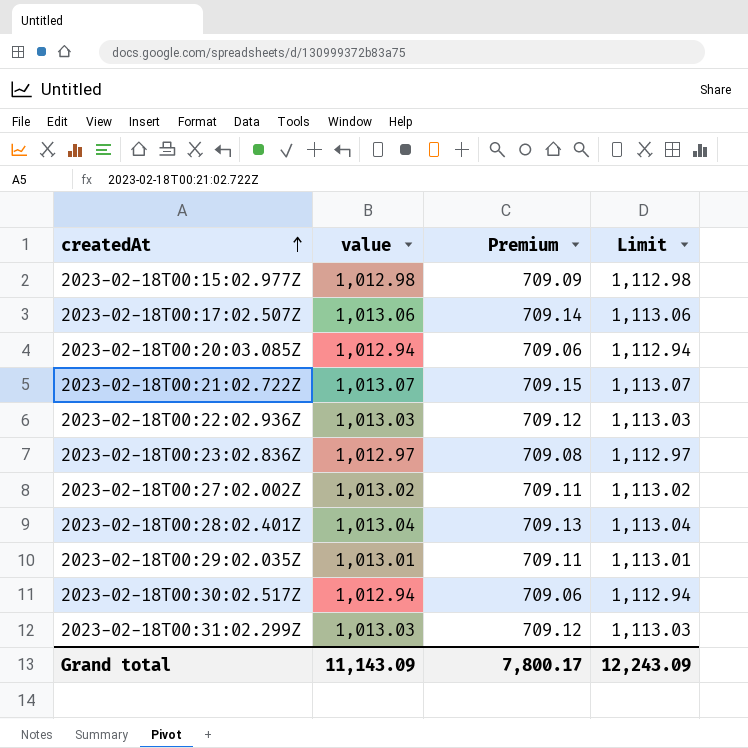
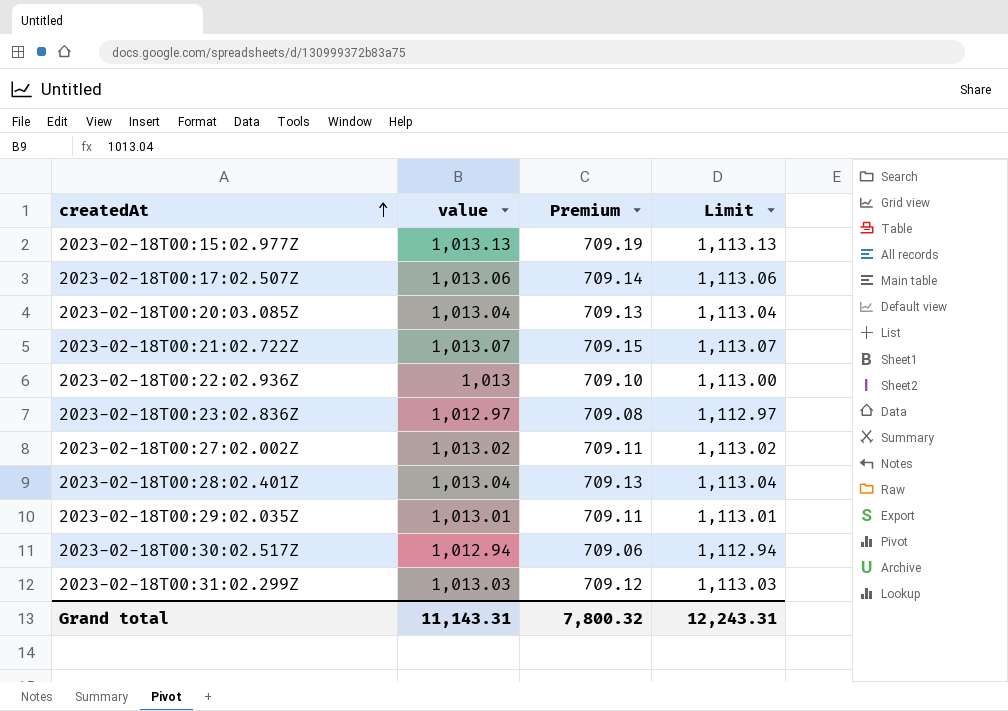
2023-02-18T00:15:02.977Z | value: 1,012.98 -> 1,013.13
2023-02-18T00:15:02.977Z | Premium: 709.09 -> 709.19
2023-02-18T00:15:02.977Z | Limit: 1,112.98 -> 1,113.13
2023-02-18T00:20:03.085Z | value: 1,012.94 -> 1,013.04
2023-02-18T00:20:03.085Z | Premium: 709.06 -> 709.13
2023-02-18T00:20:03.085Z | Limit: 1,112.94 -> 1,113.04
2023-02-18T00:22:02.936Z | value: 1,013.03 -> 1,013
2023-02-18T00:22:02.936Z | Premium: 709.12 -> 709.10
2023-02-18T00:22:02.936Z | Limit: 1,113.03 -> 1,113.00
Grand total | value: 11,143.09 -> 11,143.31
Grand total | Premium: 7,800.17 -> 7,800.32
Grand total | Limit: 12,243.09 -> 12,243.31

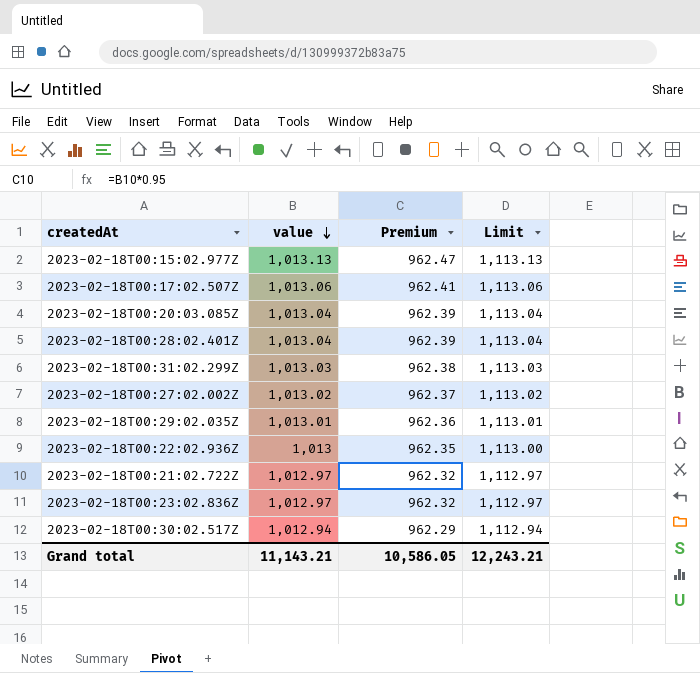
row order: createdAt ascending -> value descending
column Premium | formula: [value] * 0.7 -> [value] * 0.95
2023-02-18T00:21:02.722Z | value: 1,013.07 -> 1,012.97
2023-02-18T00:21:02.722Z | Limit: 1,113.07 -> 1,112.97
Grand total | value: 11,143.31 -> 11,143.21
Grand total | Premium: 7,800.32 -> 10,586.05
Grand total | Limit: 12,243.31 -> 12,243.21

